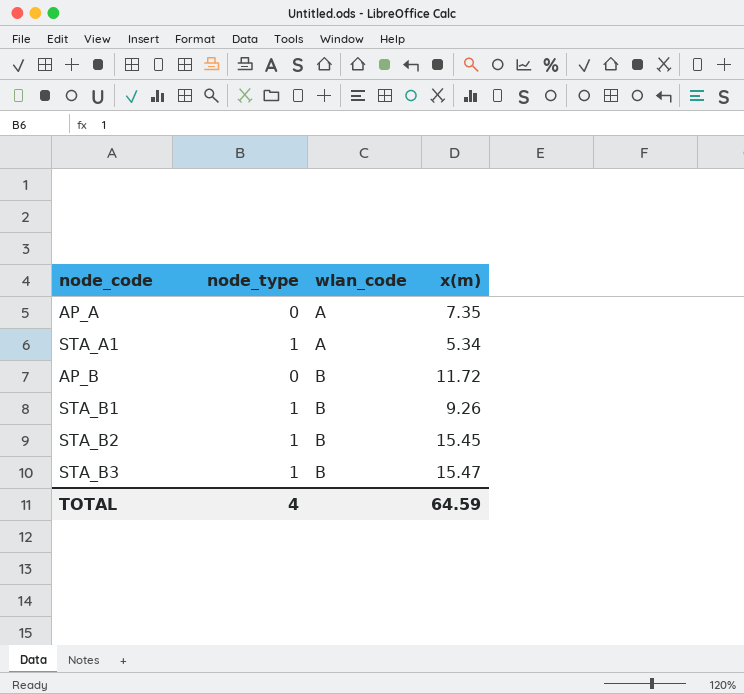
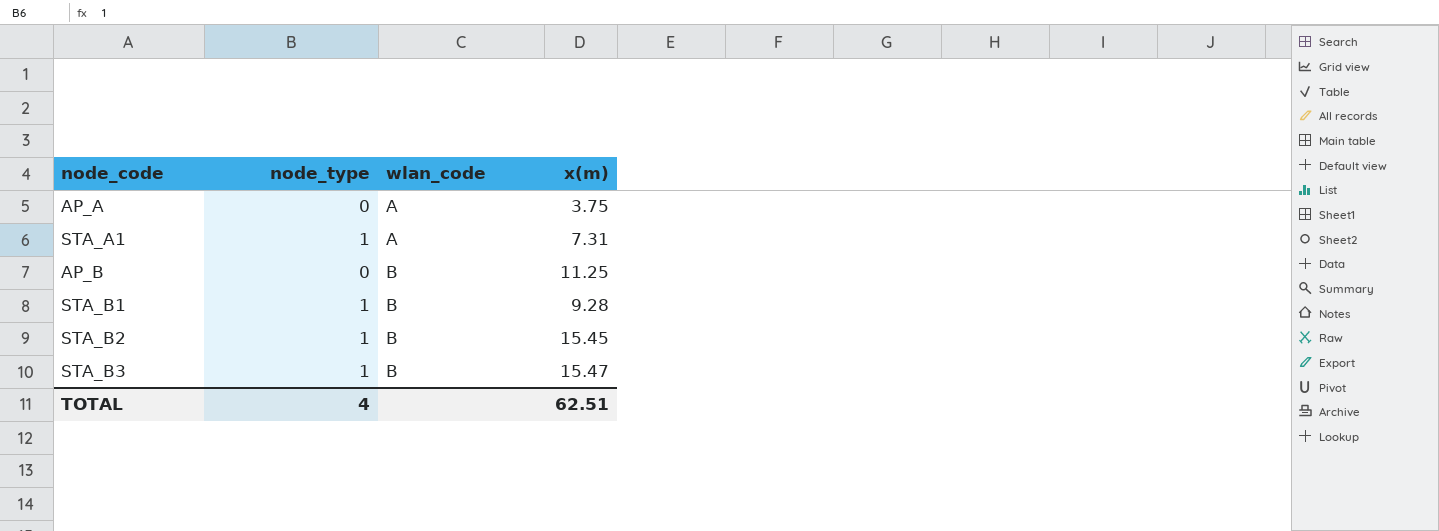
AP_A | x(m): 7.35 -> 3.75
STA_A1 | x(m): 5.34 -> 7.31
AP_B | x(m): 11.72 -> 11.25
STA_B1 | x(m): 9.26 -> 9.28
TOTAL | x(m): 64.59 -> 62.51

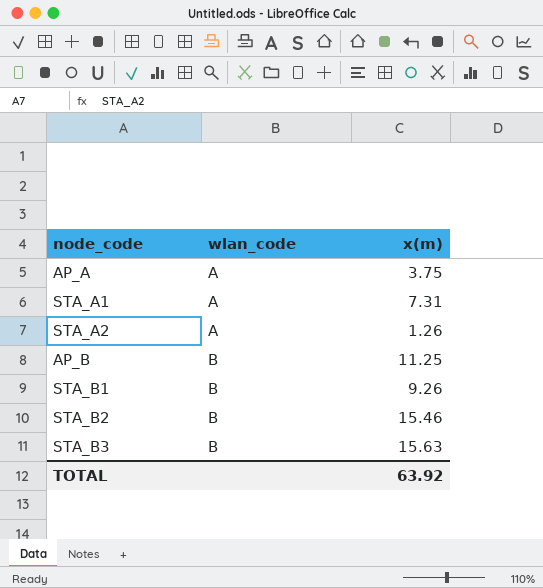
column node_type | position: 2 -> none
row STA_A2: none -> A | 1.26
STA_B1 | x(m): 9.28 -> 9.26
STA_B2 | x(m): 15.45 -> 15.46
STA_B3 | x(m): 15.47 -> 15.63
TOTAL | x(m): 62.51 -> 63.92

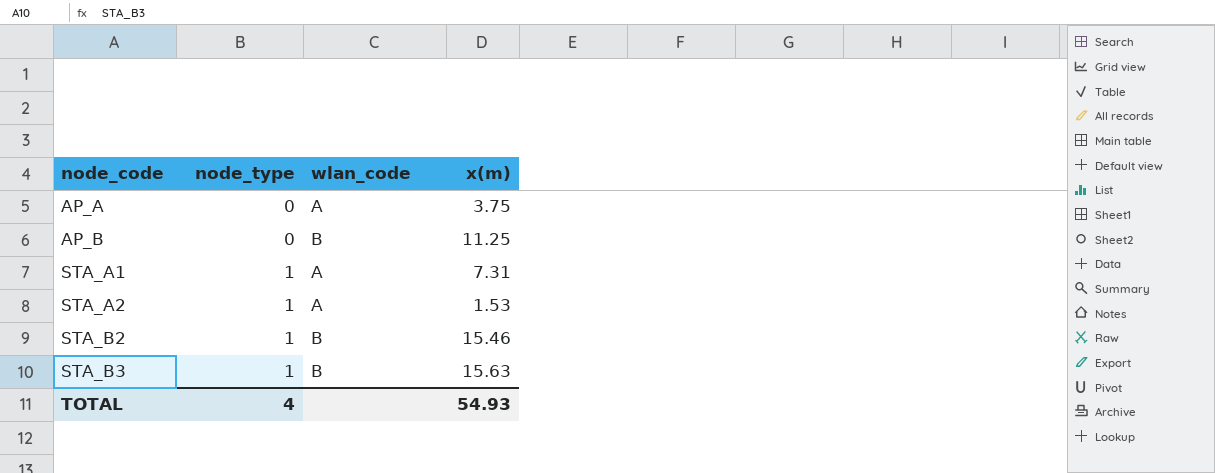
row order: wlan_code ascending -> node_code ascending
column node_type | position: none -> 2
row STA_B1: B | 9.26 -> none
STA_A2 | x(m): 1.26 -> 1.53
TOTAL | x(m): 63.92 -> 54.93

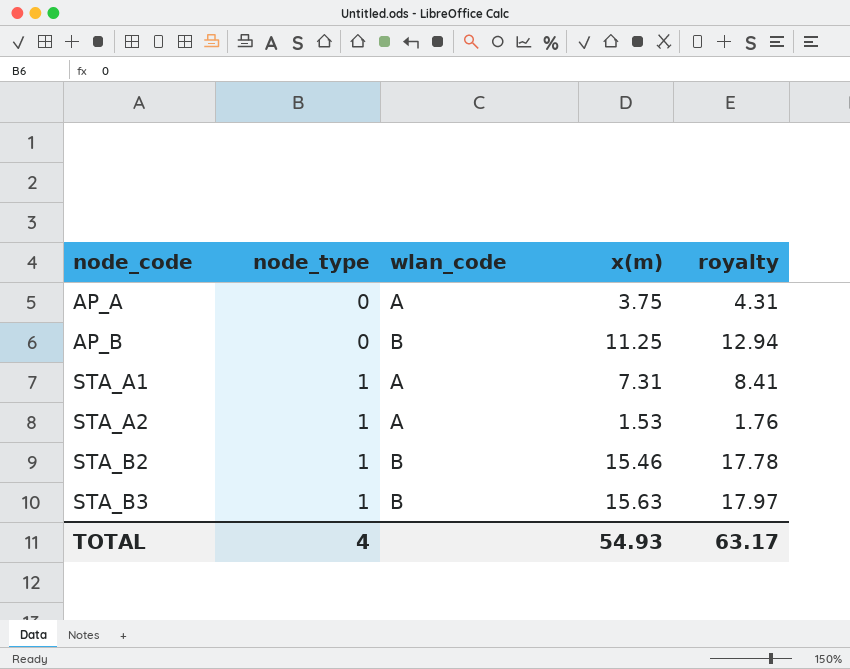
column royalty | formula: none -> [x(m)] * 1.15

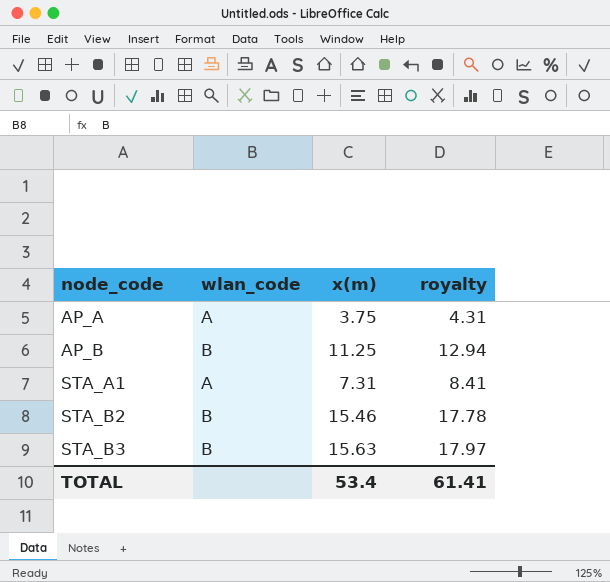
column node_type | position: 2 -> none
row STA_A2: 1 | A | 1.53 | 1.76 -> none
TOTAL | x(m): 54.93 -> 53.4
TOTAL | royalty: 63.17 -> 61.41

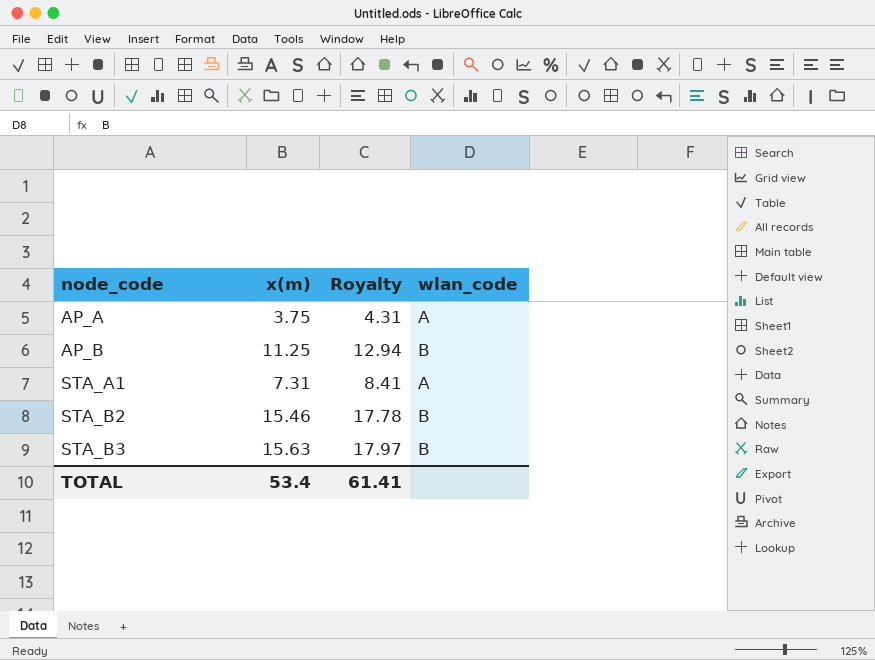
column name: royalty -> Royalty
column wlan_code | position: 2 -> 4

